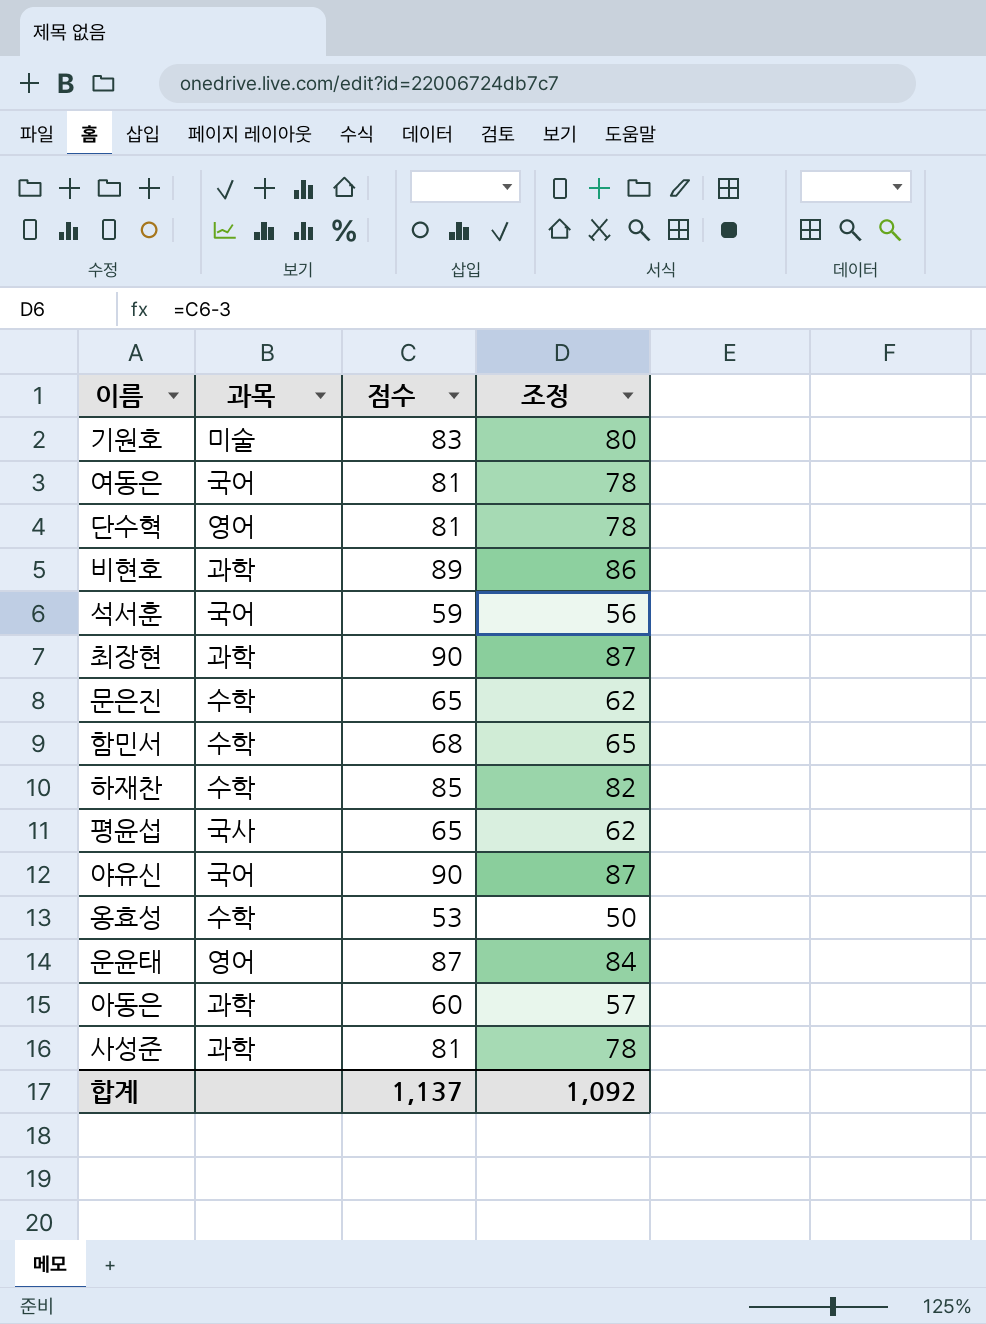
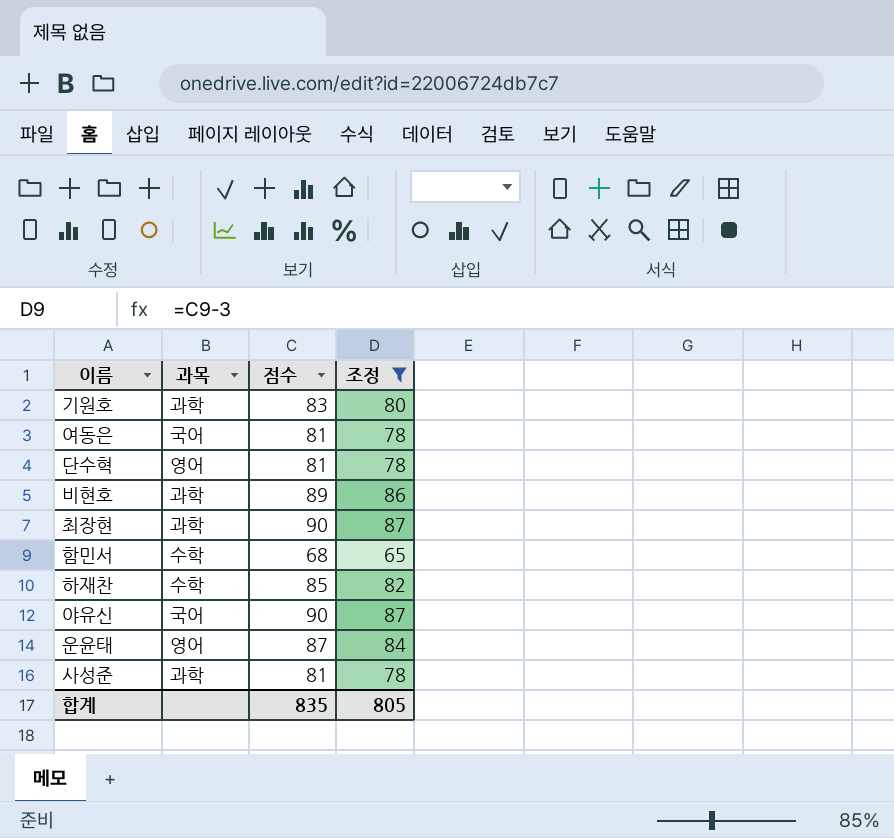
filter: none -> 조정 >= 65
기원호 | 과목: 미술 -> 과학
합계 | 점수: 1,137 -> 835
합계 | 조정: 1,092 -> 805

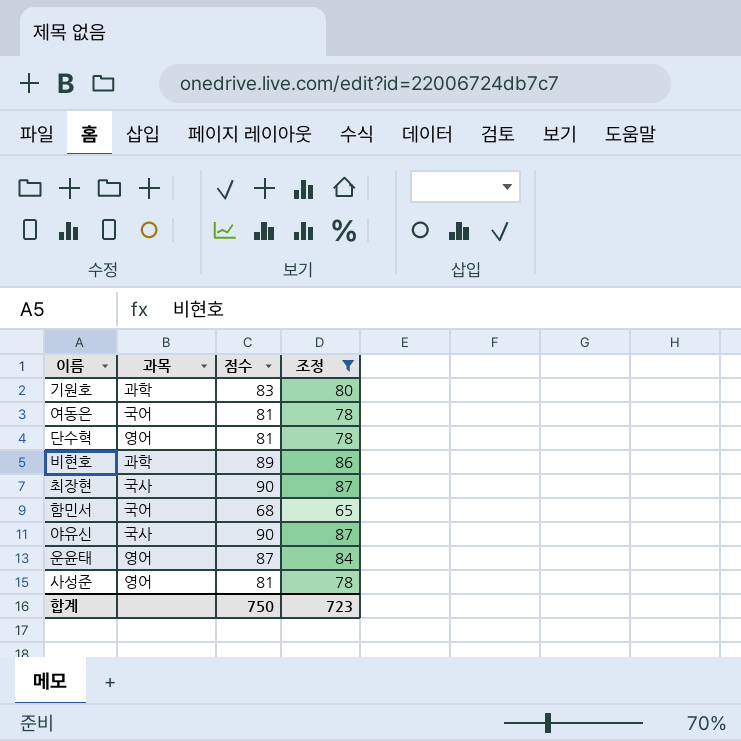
row 하재찬: 수학 | 85 | 82 -> none
최장현 | 과목: 과학 -> 국사
함민서 | 과목: 수학 -> 국어
야유신 | 과목: 국어 -> 국사
사성준 | 과목: 과학 -> 영어
합계 | 점수: 835 -> 750
합계 | 조정: 805 -> 723

